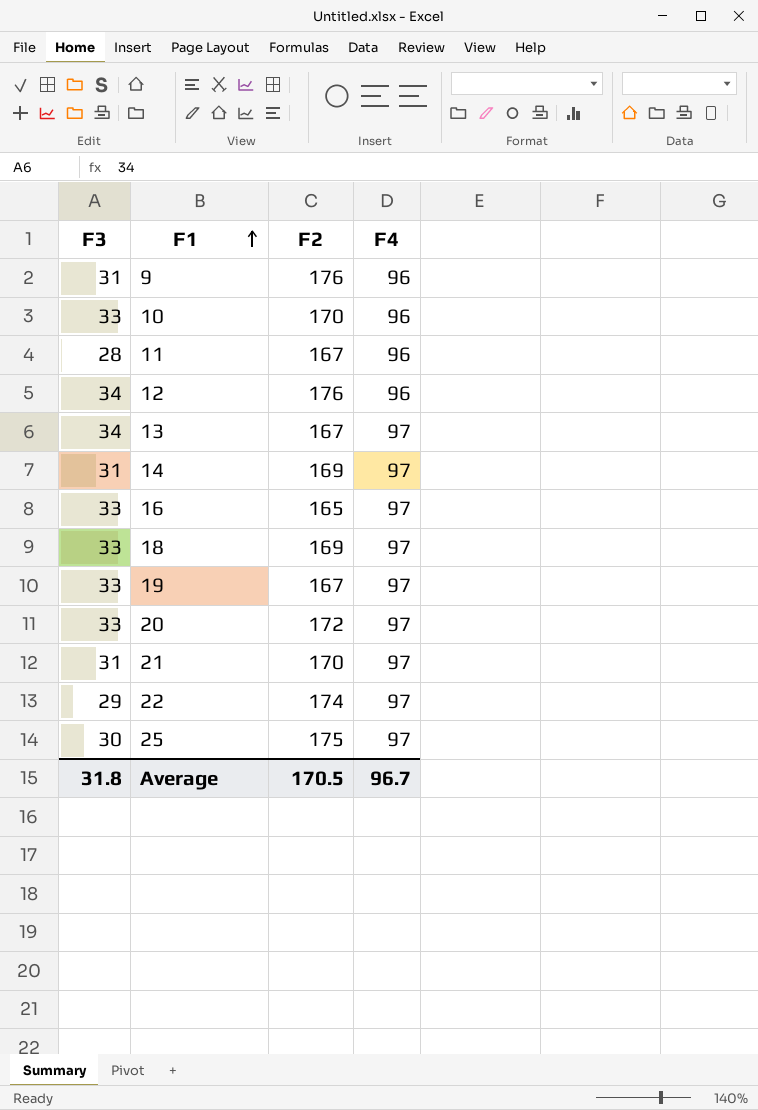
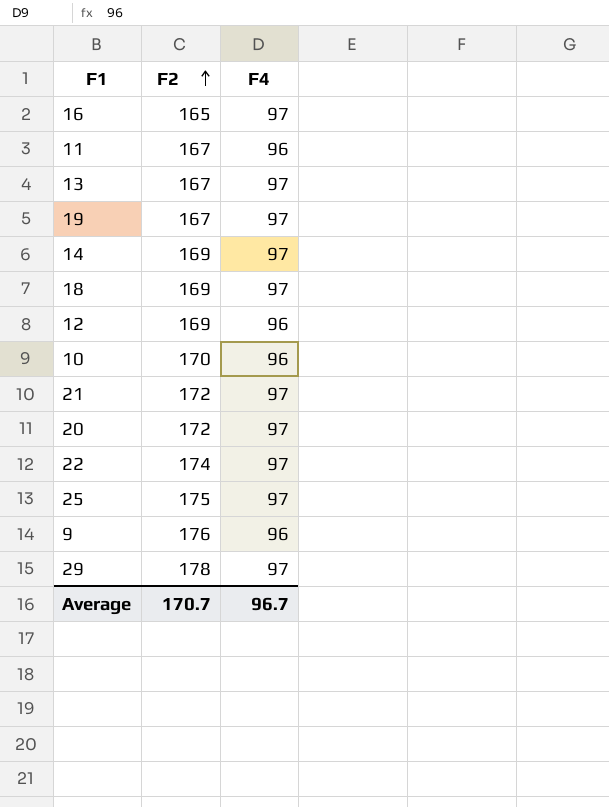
row order: F1 ascending -> F2 ascending
column F3 | position: 1 -> none
12 | F2: 176 -> 169
21 | F2: 170 -> 172
row 29: none -> 178 | 97
Average | F2: 170.5 -> 170.7

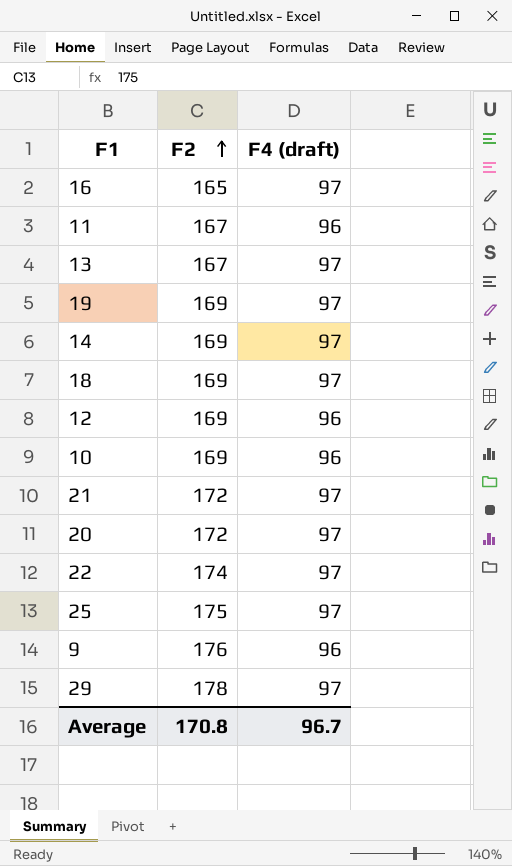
column name: F4 -> F4 (draft)
19 | F2: 167 -> 169
10 | F2: 170 -> 169
Average | F2: 170.7 -> 170.8

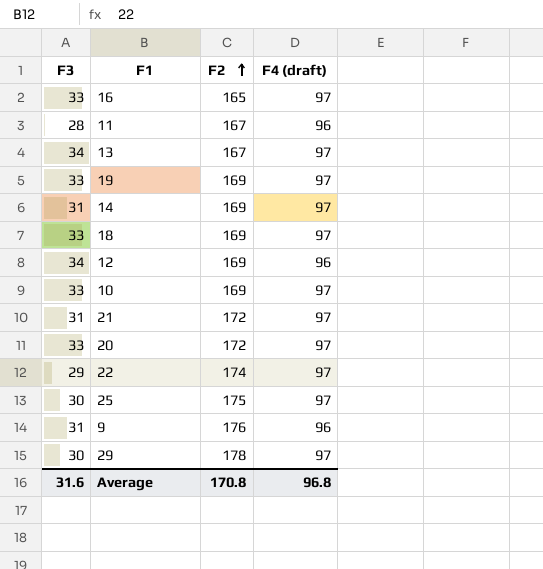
column F3 | position: none -> 1
10 | F4 (draft): 96 -> 97
Average | F4 (draft): 96.7 -> 96.8

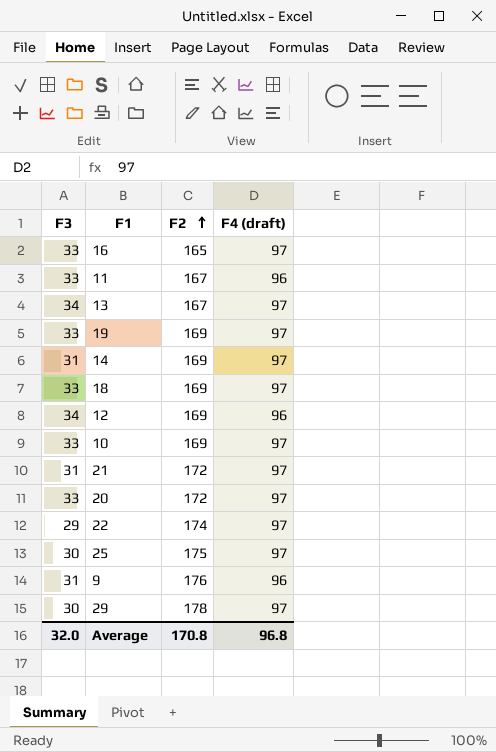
11 | F3: 28 -> 33
Average | F3: 31.6 -> 32.0

